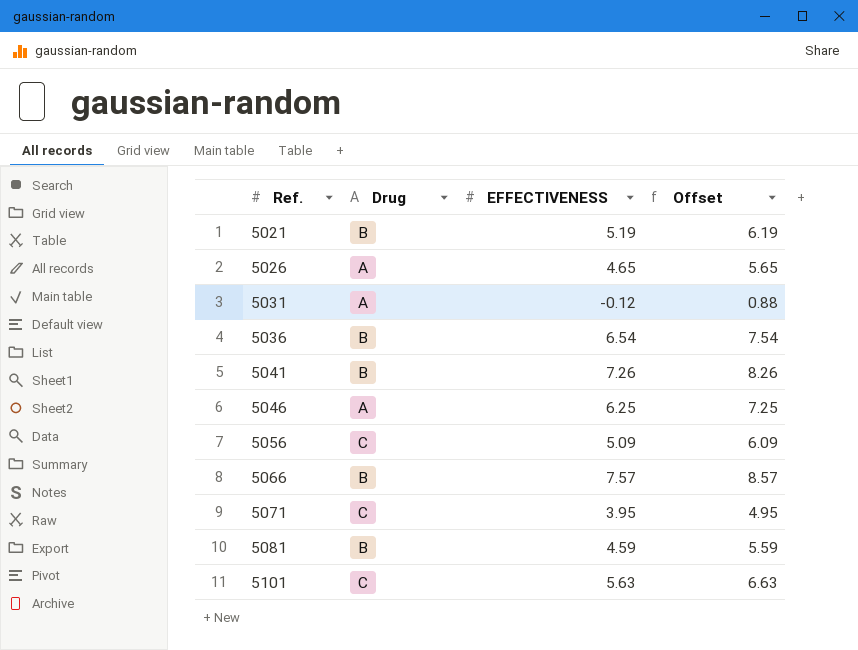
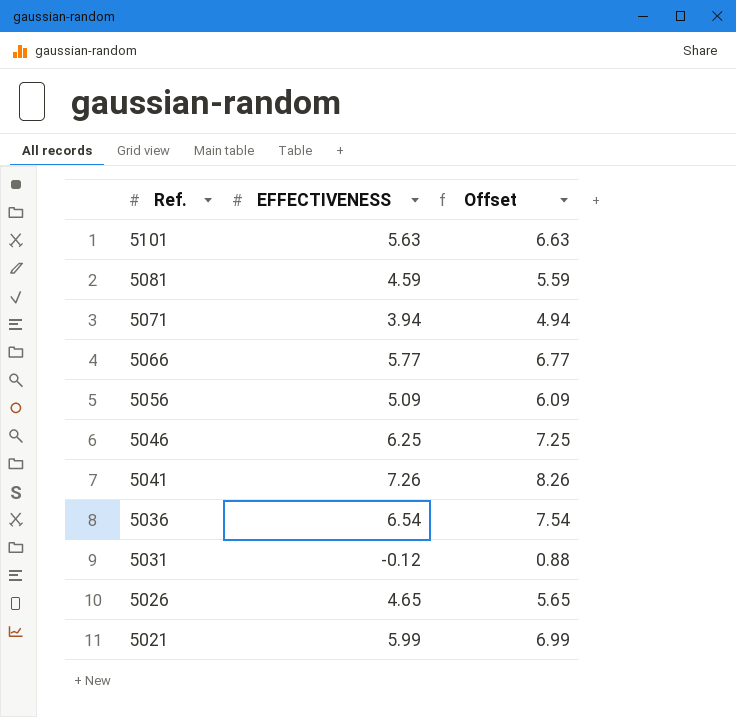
row order: Ref. ascending -> Ref. descending
column Drug | position: 2 -> none
5071 | EFFECTIVENESS: 3.95 -> 3.94
5071 | Offset: 4.95 -> 4.94
5066 | EFFECTIVENESS: 7.57 -> 5.77
5066 | Offset: 8.57 -> 6.77
5021 | EFFECTIVENESS: 5.19 -> 5.99
5021 | Offset: 6.19 -> 6.99

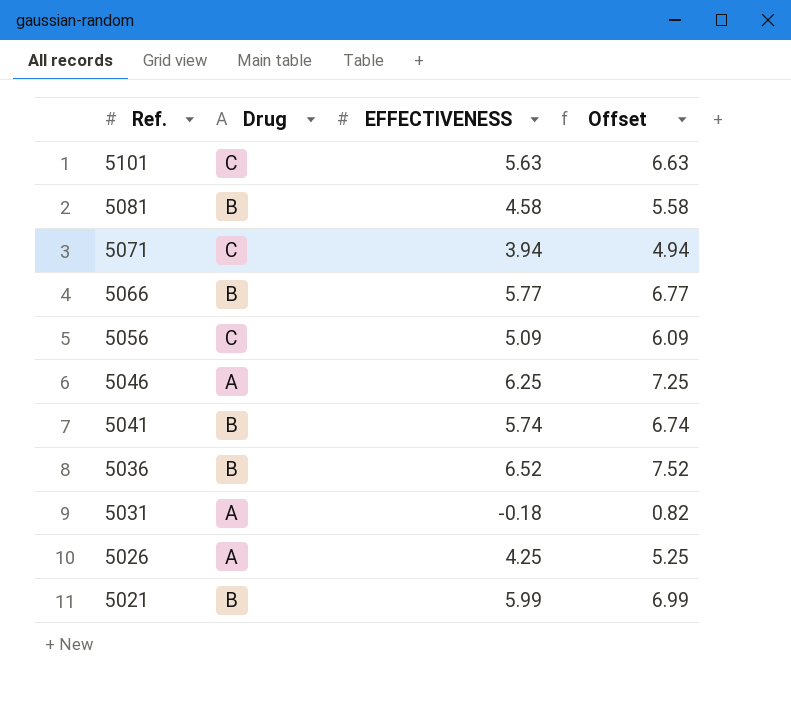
column Drug | position: none -> 2
5081 | EFFECTIVENESS: 4.59 -> 4.58
5081 | Offset: 5.59 -> 5.58
5041 | EFFECTIVENESS: 7.26 -> 5.74
5041 | Offset: 8.26 -> 6.74
5036 | EFFECTIVENESS: 6.54 -> 6.52
5036 | Offset: 7.54 -> 7.52
5031 | EFFECTIVENESS: -0.12 -> -0.18
5031 | Offset: 0.88 -> 0.82
5026 | EFFECTIVENESS: 4.65 -> 4.25
5026 | Offset: 5.65 -> 5.25

